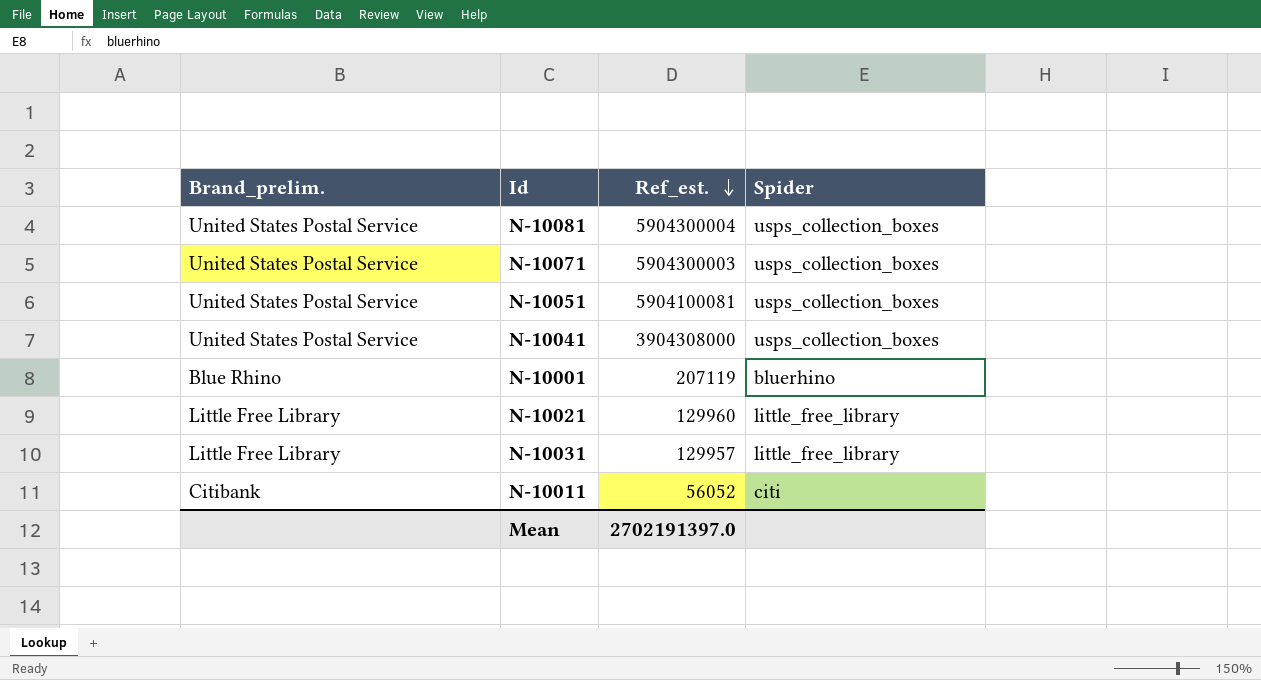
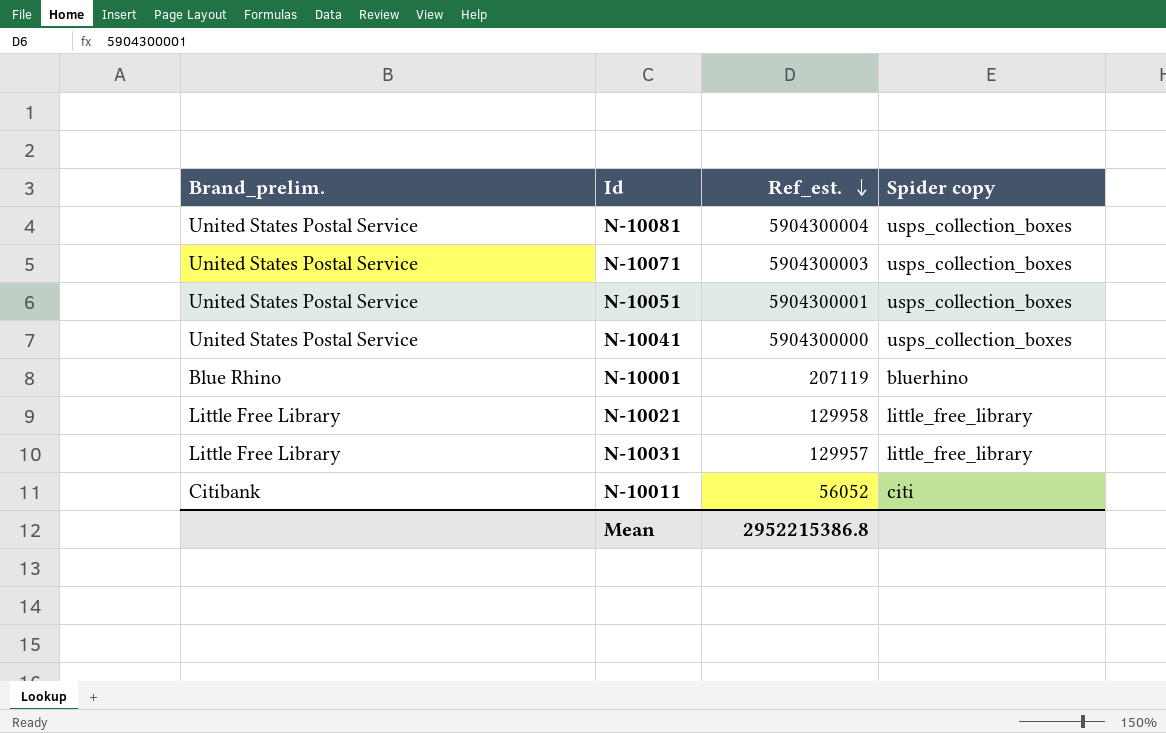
column name: Spider -> Spider copy
N-10051 | Ref_est.: 5904100081 -> 5904300001
N-10041 | Ref_est.: 3904308000 -> 5904300000
N-10021 | Ref_est.: 129960 -> 129958
Mean | Ref_est.: 2702191397.0 -> 2952215386.8

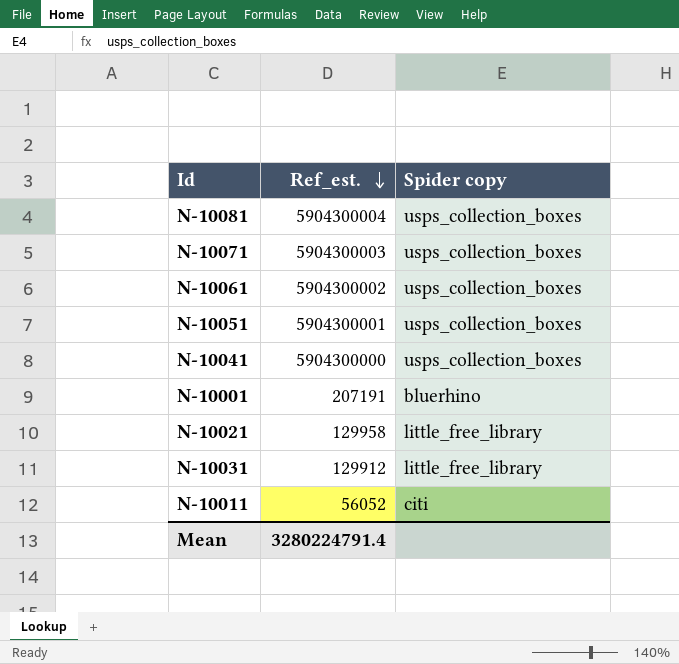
column Brand_prelim. | position: 1 -> none
row N-10061: none -> 5904300002 | usps_collection_boxes
N-10001 | Ref_est.: 207119 -> 207191
N-10031 | Ref_est.: 129957 -> 129912
Mean | Ref_est.: 2952215386.8 -> 3280224791.4

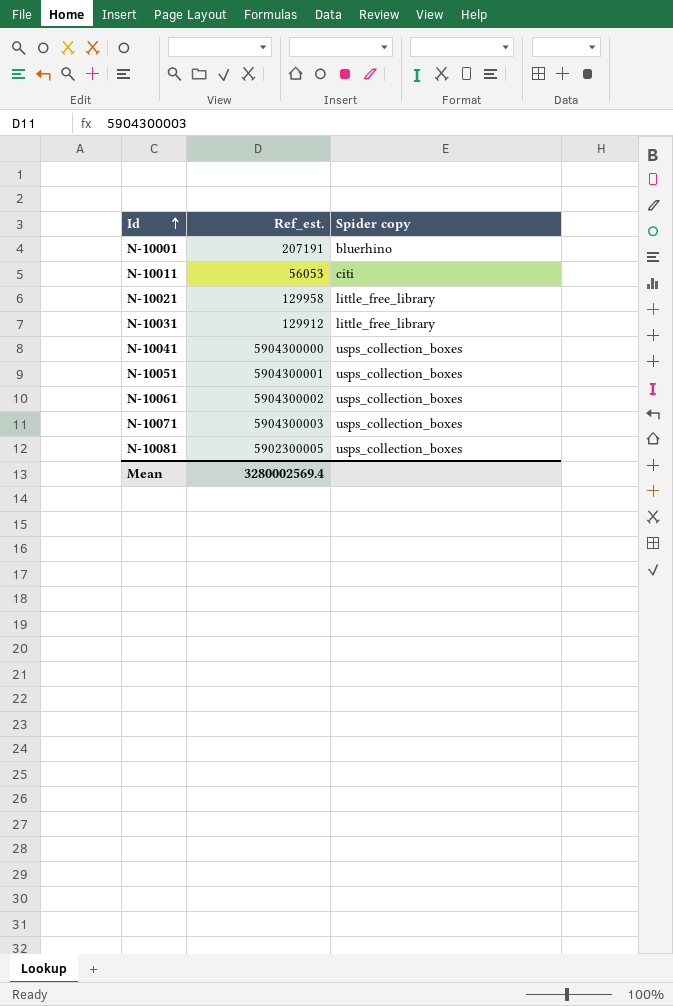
row order: Ref_est. descending -> Id ascending
N-10011 | Ref_est.: 56052 -> 56053
N-10081 | Ref_est.: 5904300004 -> 5902300005
Mean | Ref_est.: 3280224791.4 -> 3280002569.4

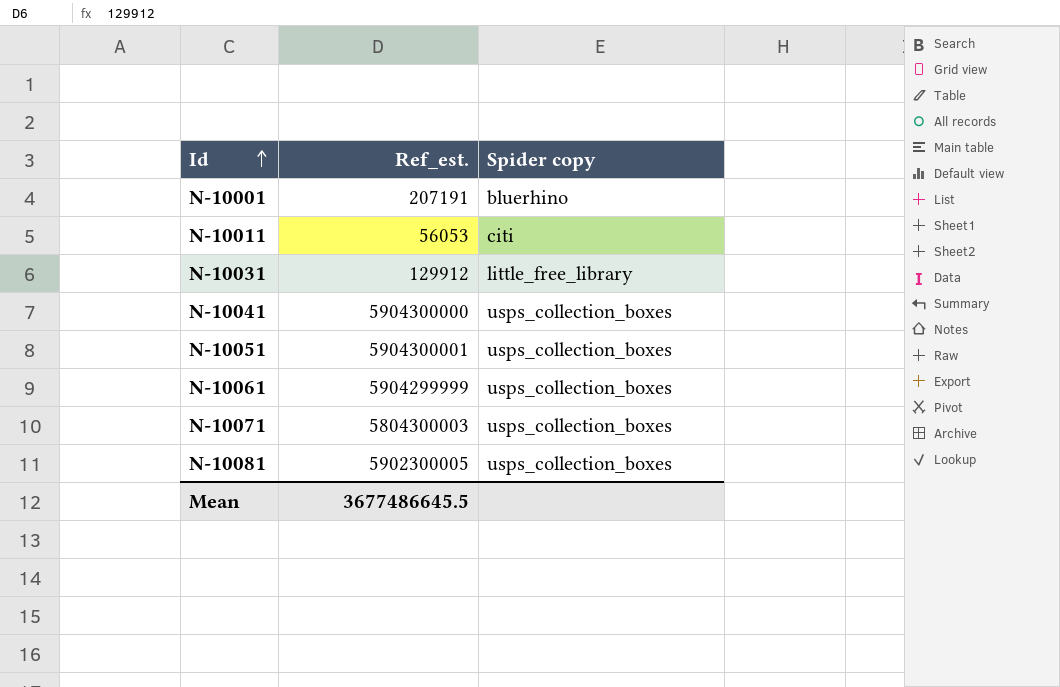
row N-10021: 129958 | little_free_library -> none
N-10061 | Ref_est.: 5904300002 -> 5904299999
N-10071 | Ref_est.: 5904300003 -> 5804300003
Mean | Ref_est.: 3280002569.4 -> 3677486645.5

